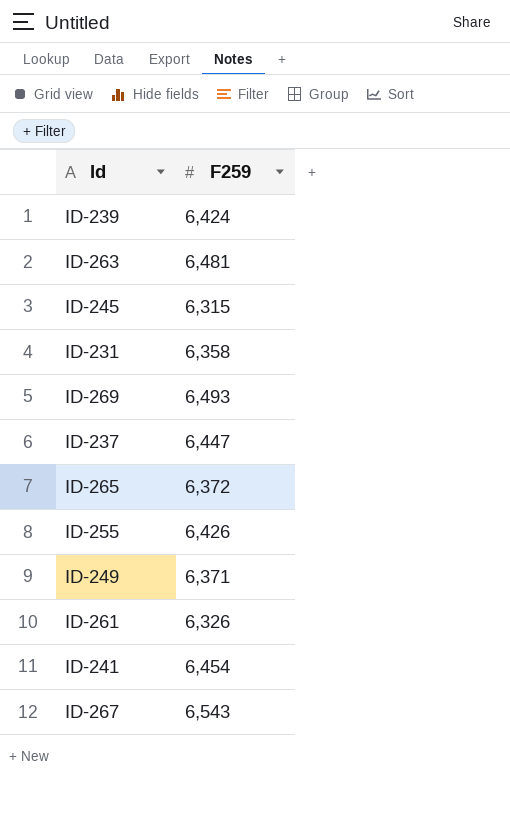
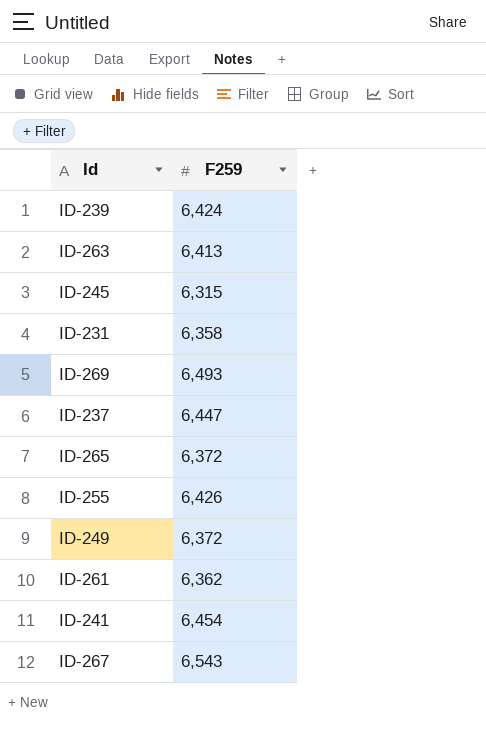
ID-263 | F259: 6,481 -> 6,413
ID-249 | F259: 6,371 -> 6,372
ID-261 | F259: 6,326 -> 6,362

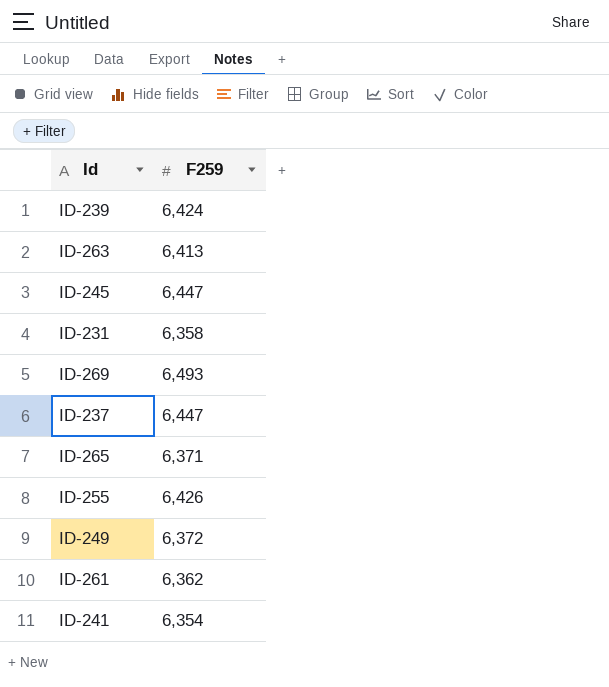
row ID-267: 6,543 -> none
ID-245 | F259: 6,315 -> 6,447
ID-265 | F259: 6,372 -> 6,371
ID-241 | F259: 6,454 -> 6,354

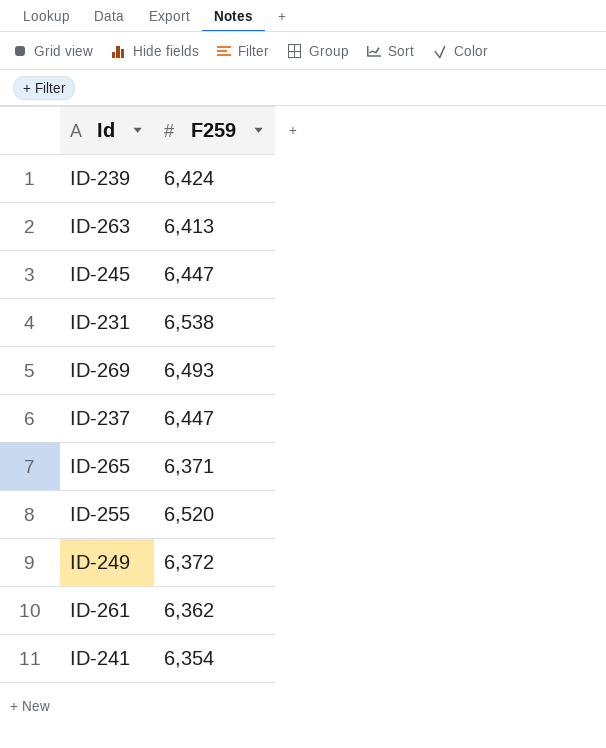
ID-231 | F259: 6,358 -> 6,538
ID-255 | F259: 6,426 -> 6,520

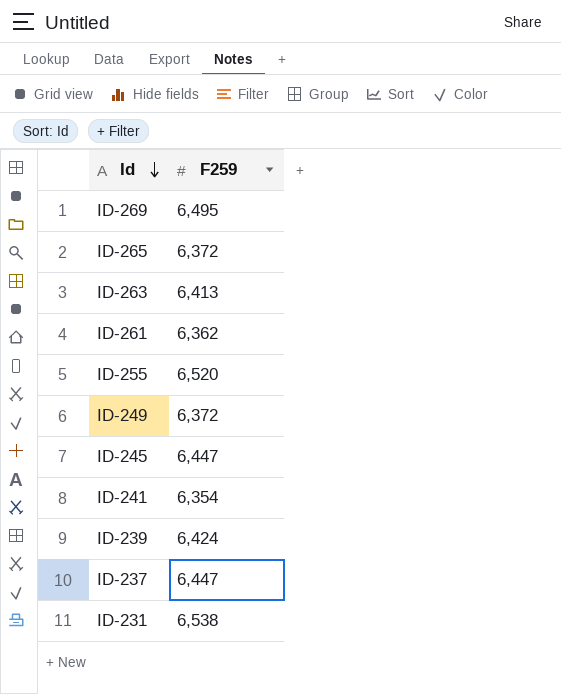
row order: none -> Id descending
ID-269 | F259: 6,493 -> 6,495
ID-265 | F259: 6,371 -> 6,372

